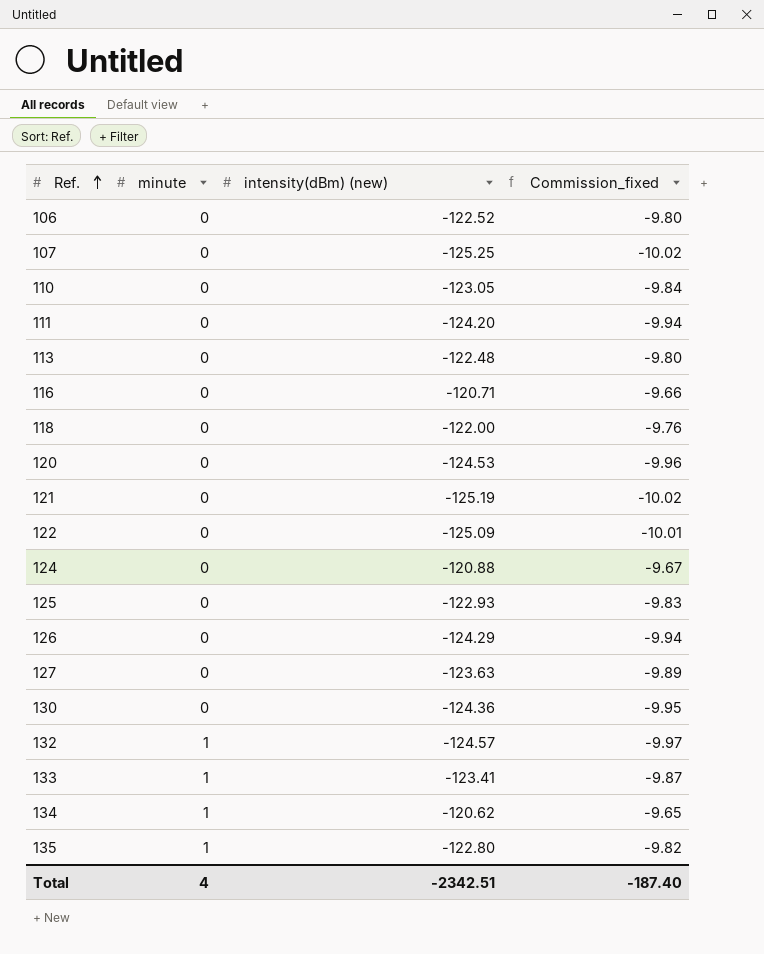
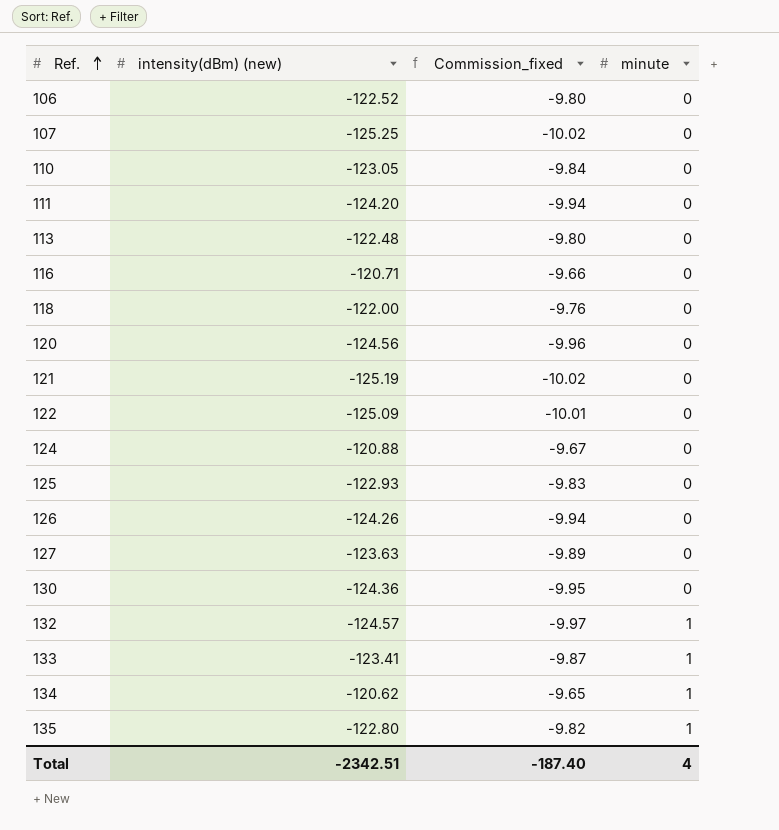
column minute | position: 2 -> 4
120 | intensity(dBm) (new): -124.53 -> -124.56
126 | intensity(dBm) (new): -124.29 -> -124.26

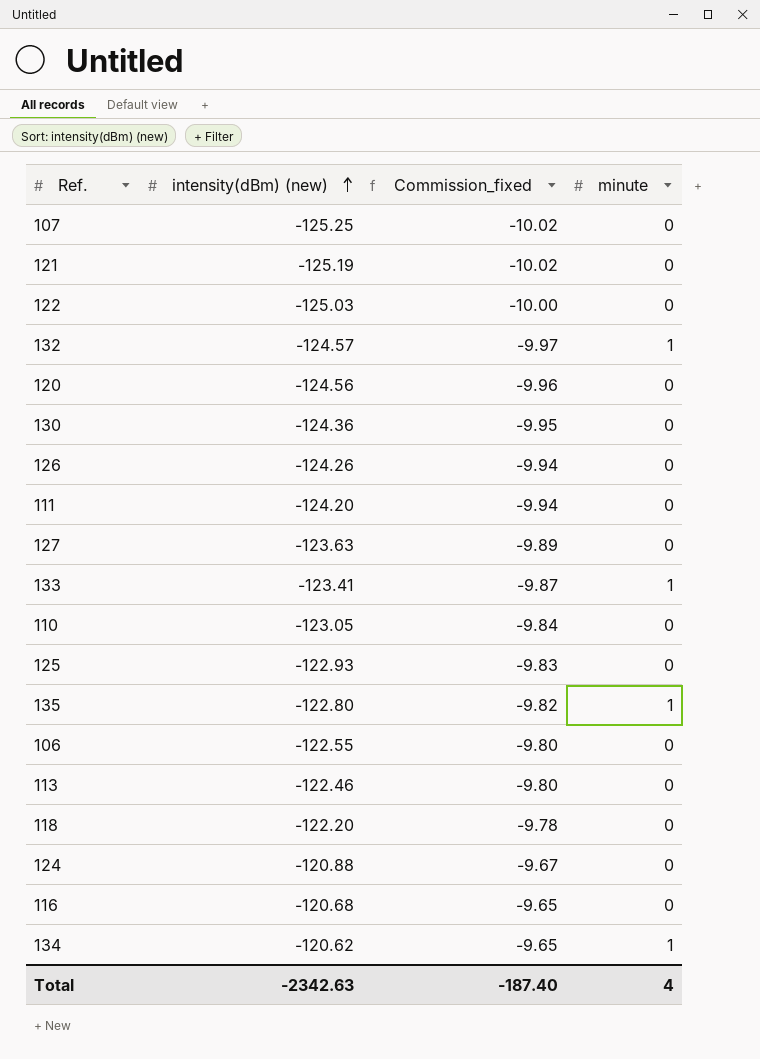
row order: Ref. ascending -> intensity(dBm) (new) ascending
122 | intensity(dBm) (new): -125.09 -> -125.03
122 | Commission_fixed: -10.01 -> -10.00
106 | intensity(dBm) (new): -122.52 -> -122.55
113 | intensity(dBm) (new): -122.48 -> -122.46
118 | intensity(dBm) (new): -122.00 -> -122.20
118 | Commission_fixed: -9.76 -> -9.78
116 | intensity(dBm) (new): -120.71 -> -120.68
116 | Commission_fixed: -9.66 -> -9.65
Total | intensity(dBm) (new): -2342.51 -> -2342.63

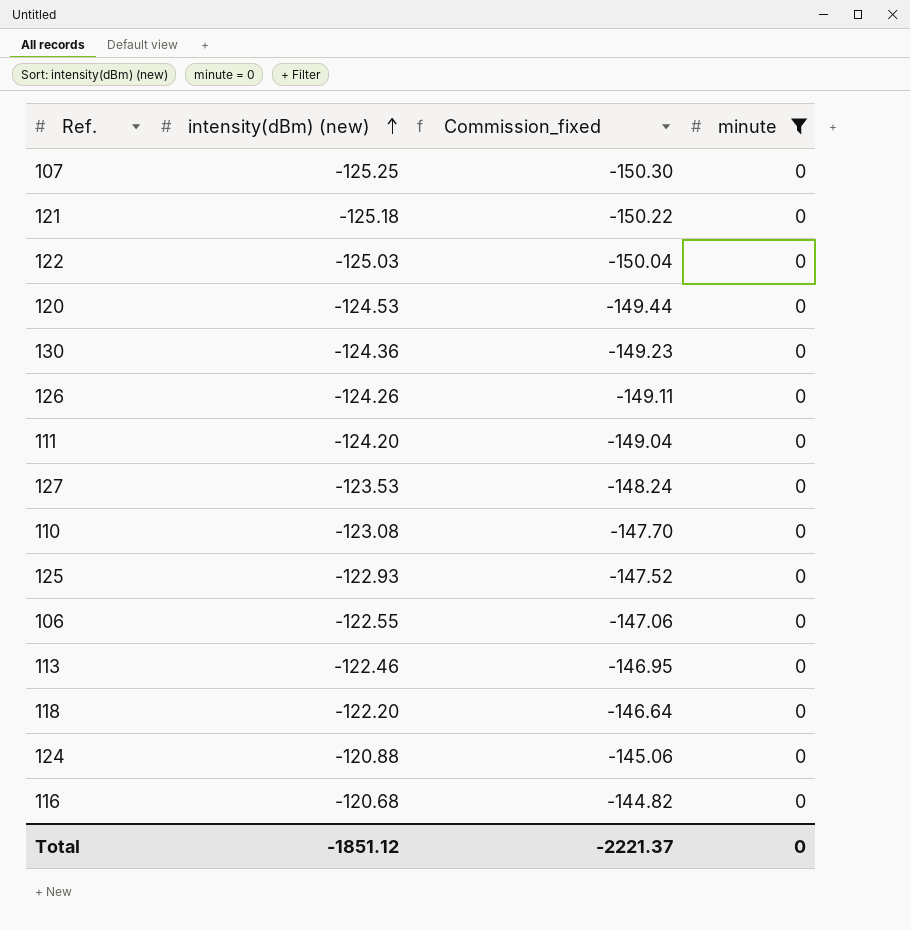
filter: none -> minute = 0
column Commission_fixed | formula: [intensity(dBm) (new)] * 0.08 -> [intensity(dBm) (new)] * 1.2
121 | intensity(dBm) (new): -125.19 -> -125.18
120 | intensity(dBm) (new): -124.56 -> -124.53
127 | intensity(dBm) (new): -123.63 -> -123.53
110 | intensity(dBm) (new): -123.05 -> -123.08
Total | intensity(dBm) (new): -2342.63 -> -1851.12
Total | Commission_fixed: -187.40 -> -2221.37
Total | minute: 4 -> 0

